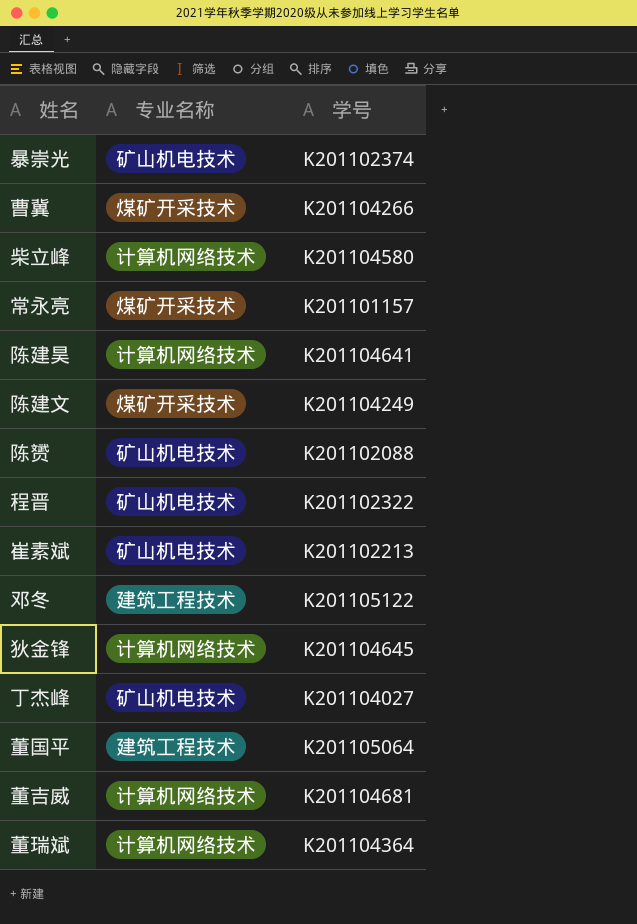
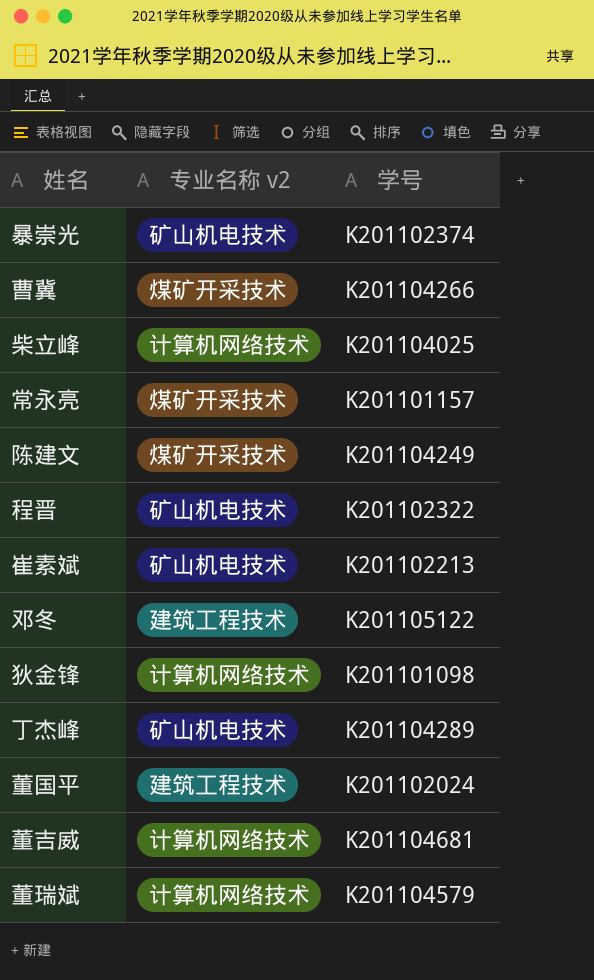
column name: 专业名称 -> 专业名称 v2
row 陈建昊: 计算机网络技术 | K201104641 -> none
row 陈赟: 矿山机电技术 | K201102088 -> none
柴立峰 | 学号: K201104580 -> K201104025
狄金锋 | 学号: K201104645 -> K201101098
丁杰峰 | 学号: K201104027 -> K201104289
董国平 | 学号: K201105064 -> K201102024
董瑞斌 | 学号: K201104364 -> K201104579

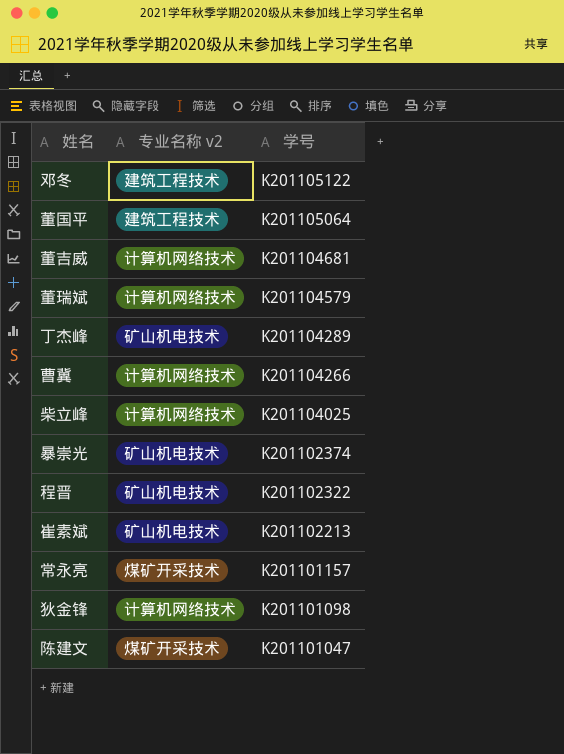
row order: none -> 学号 descending
董国平 | 学号: K201102024 -> K201105064
曹冀 | 专业名称 v2: 煤矿开采技术 -> 计算机网络技术
陈建文 | 学号: K201104249 -> K201101047

